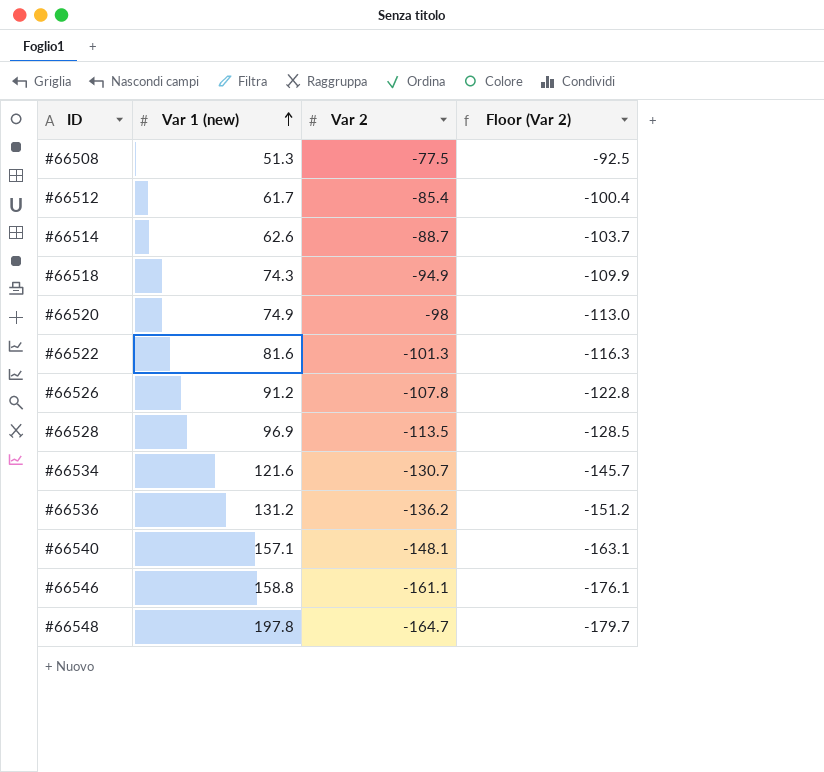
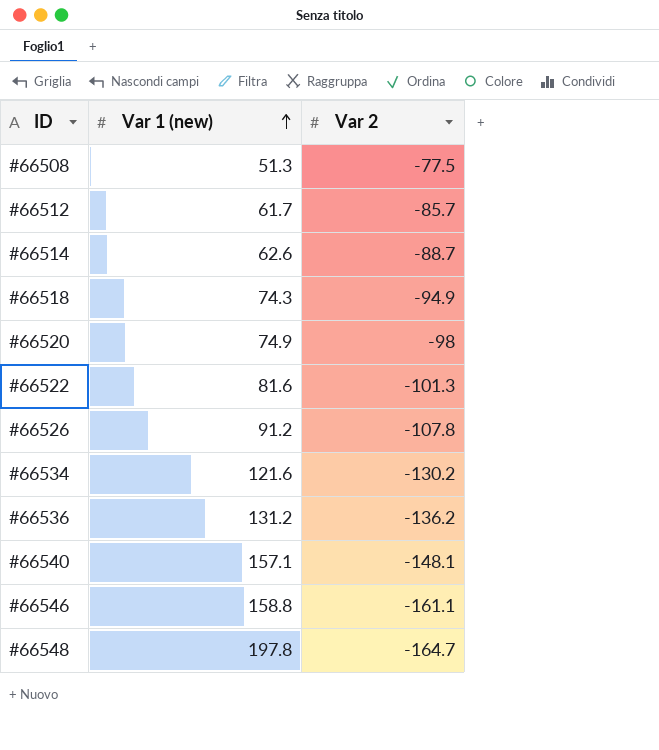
column Floor (Var 2) | formula: [Var 2] - 15 -> none
row #66528: 96.9 | -113.5 | -128.5 -> none
#66512 | Var 2: -85.4 -> -85.7
#66534 | Var 2: -130.7 -> -130.2

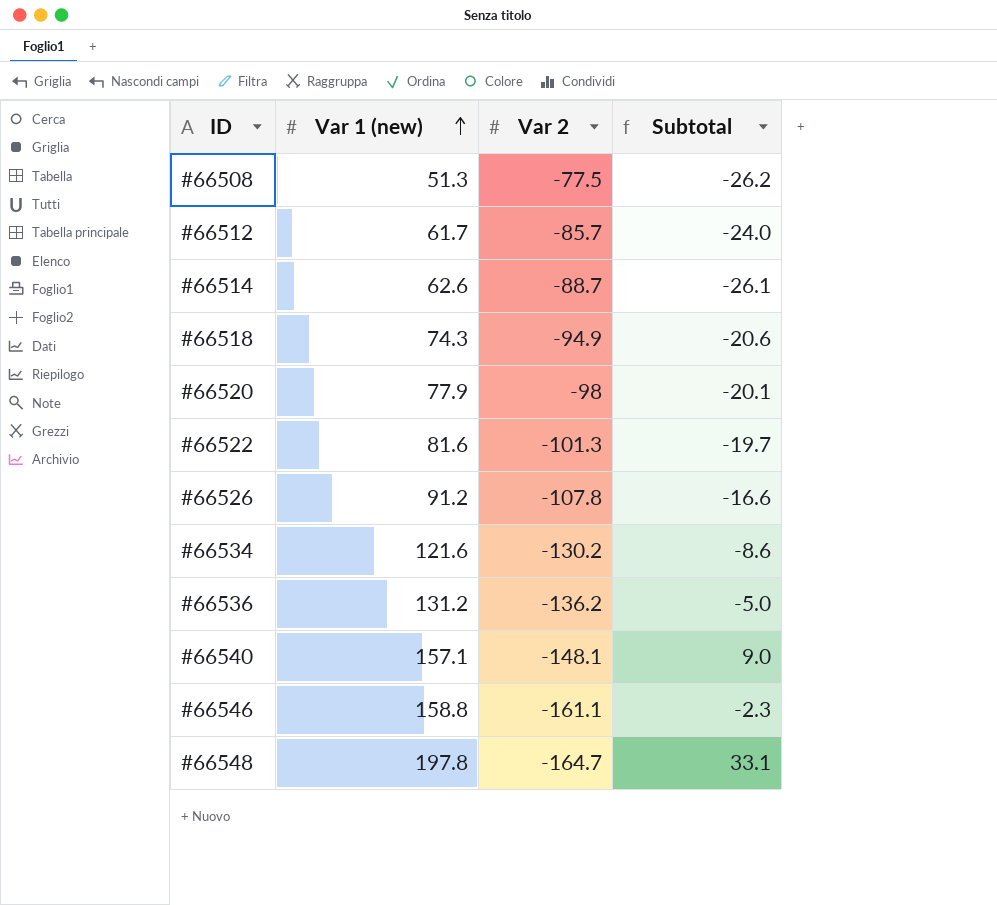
column Subtotal | formula: none -> [Var 1 (new)] + [Var 2]
#66520 | Var 1 (new): 74.9 -> 77.9

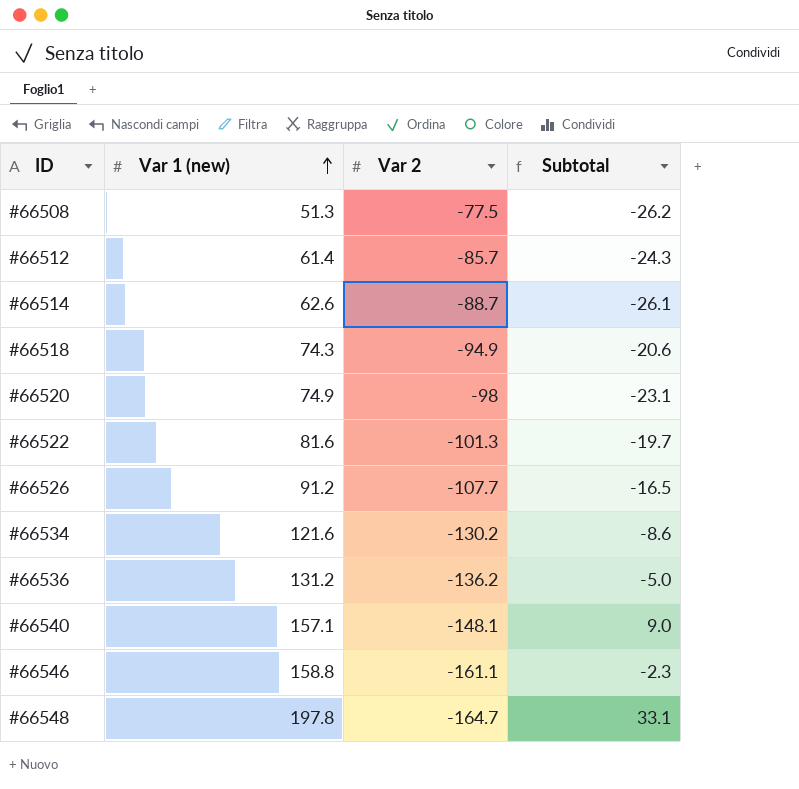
#66512 | Var 1 (new): 61.7 -> 61.4
#66512 | Subtotal: -24.0 -> -24.3
#66520 | Var 1 (new): 77.9 -> 74.9
#66520 | Subtotal: -20.1 -> -23.1
#66526 | Var 2: -107.8 -> -107.7
#66526 | Subtotal: -16.6 -> -16.5

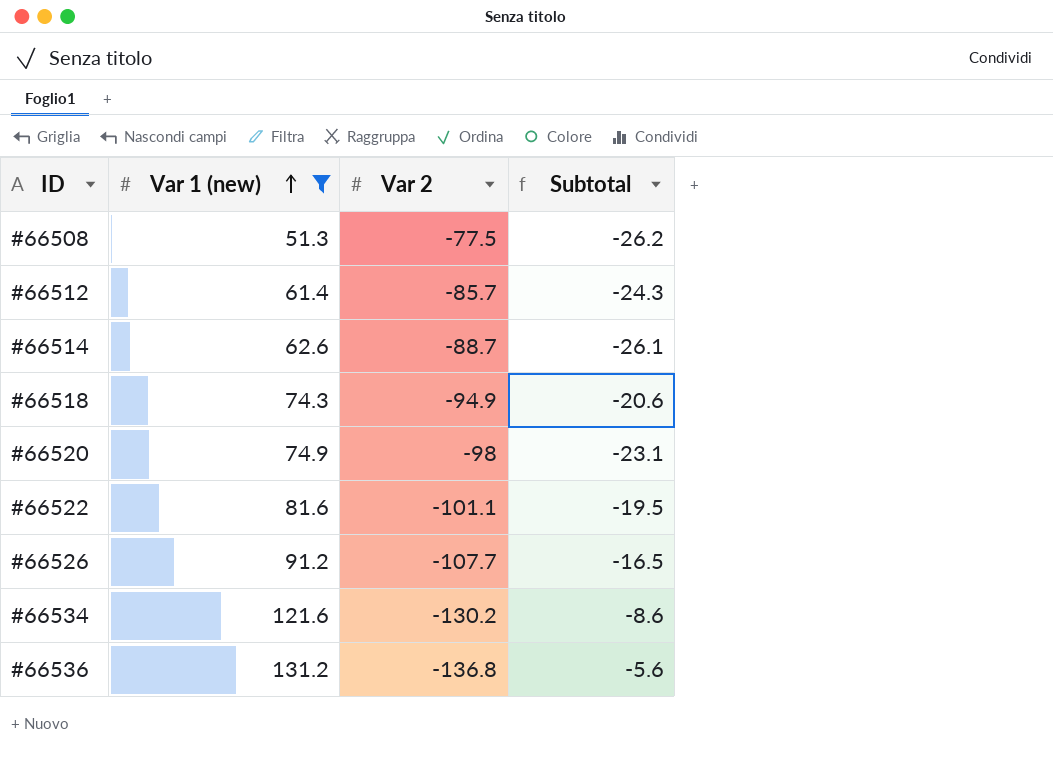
filter: none -> Var 1 (new) <= 131.2
#66522 | Var 2: -101.3 -> -101.1
#66522 | Subtotal: -19.7 -> -19.5
#66536 | Var 2: -136.2 -> -136.8
#66536 | Subtotal: -5.0 -> -5.6

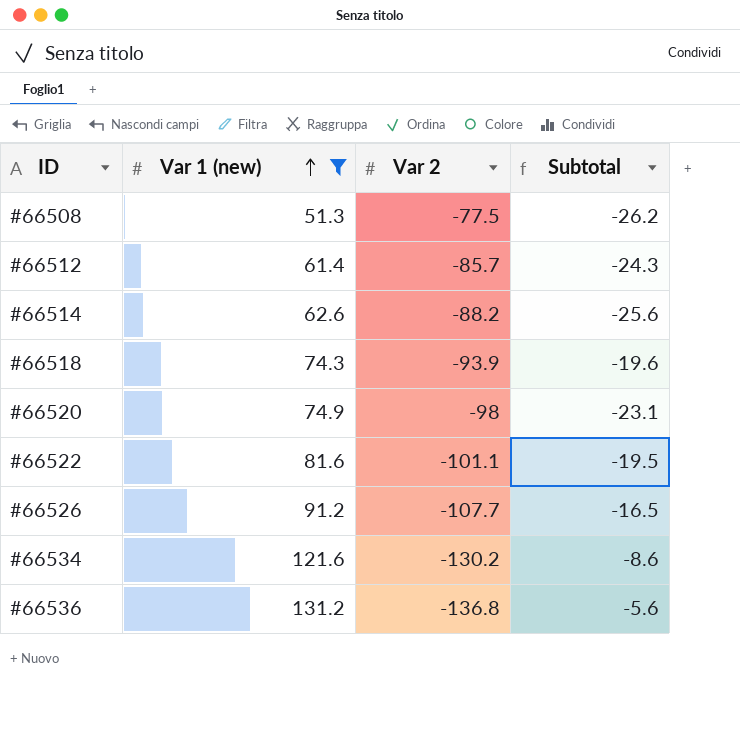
#66514 | Var 2: -88.7 -> -88.2
#66514 | Subtotal: -26.1 -> -25.6
#66518 | Var 2: -94.9 -> -93.9
#66518 | Subtotal: -20.6 -> -19.6

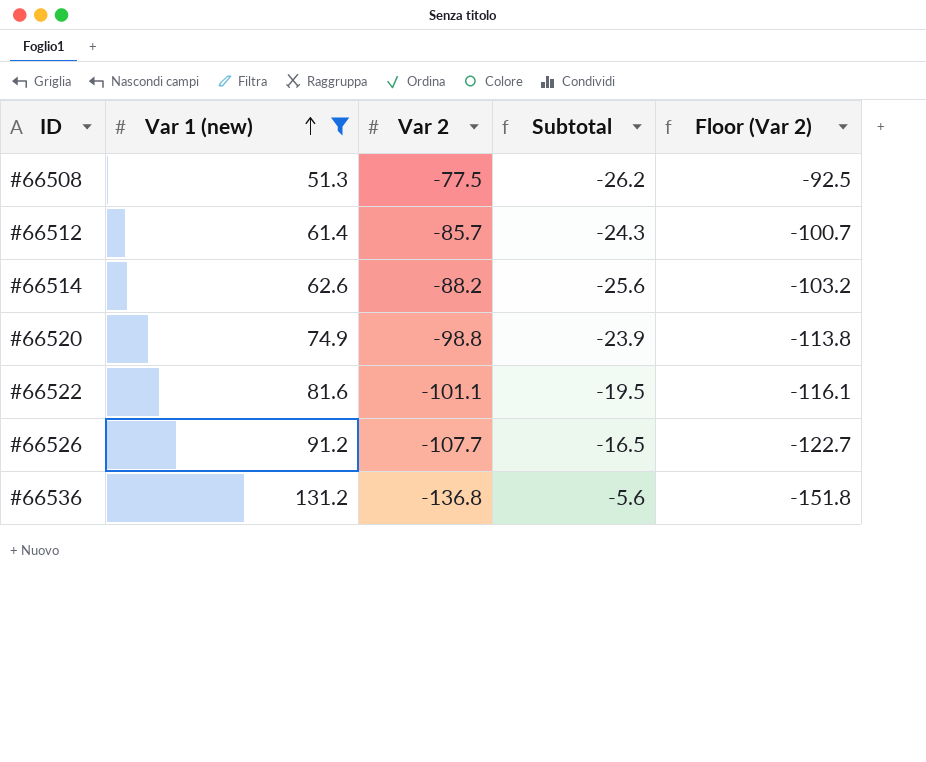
column Floor (Var 2) | formula: none -> [Var 2] - 15
row #66518: 74.3 | -93.9 | -19.6 -> none
row #66534: 121.6 | -130.2 | -8.6 -> none
#66520 | Var 2: -98 -> -98.8
#66520 | Subtotal: -23.1 -> -23.9

